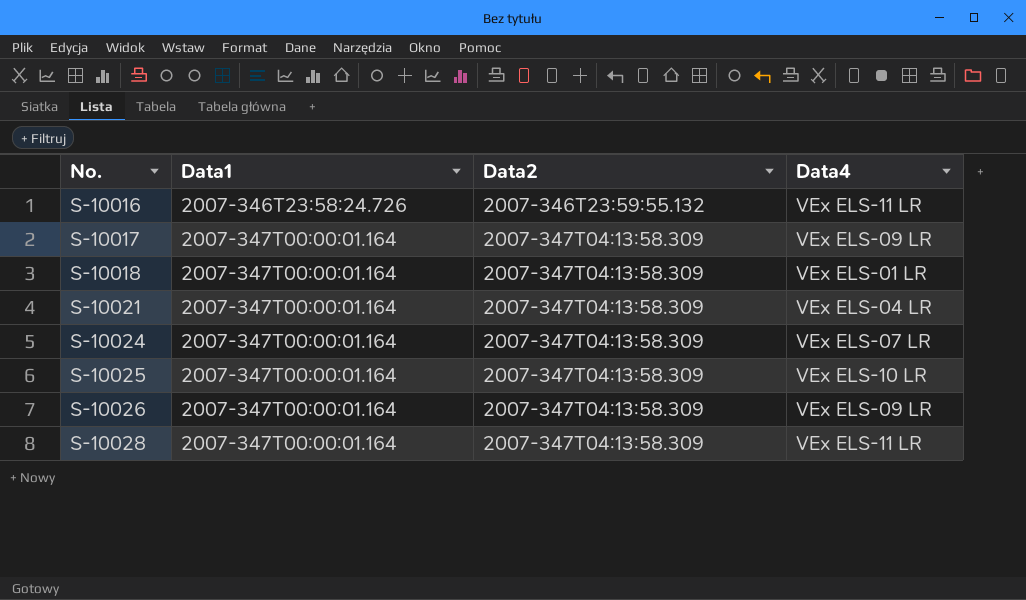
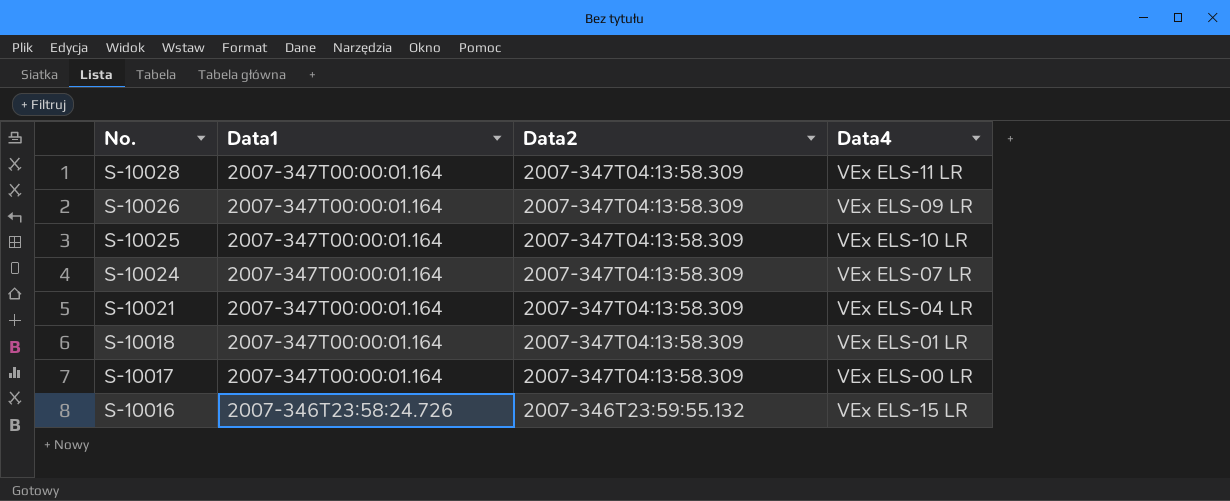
row order: No. ascending -> No. descending
S-10017 | Data4: VEx ELS-09 LR -> VEx ELS-00 LR
S-10016 | Data4: VEx ELS-11 LR -> VEx ELS-15 LR

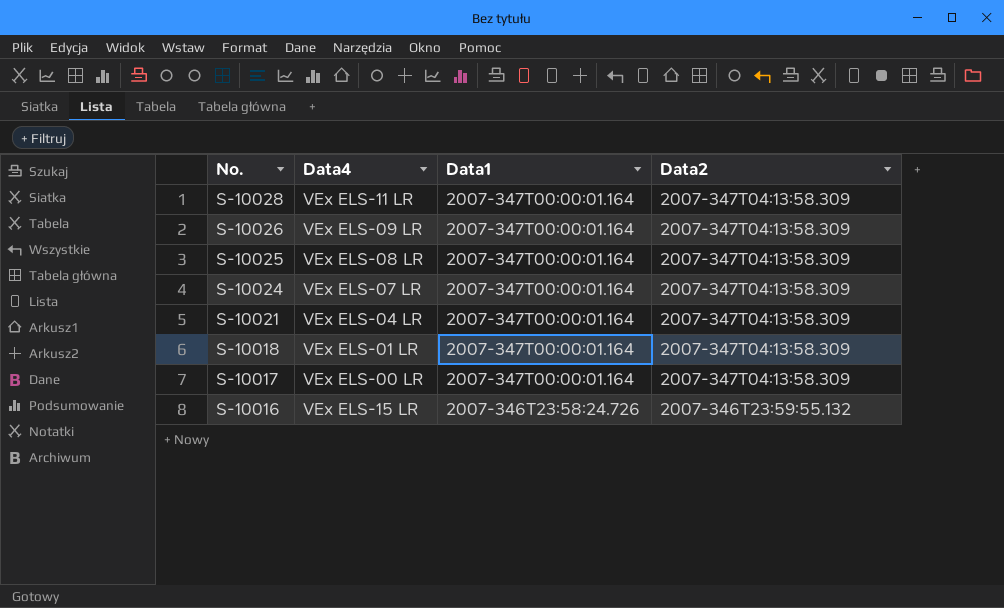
column Data4 | position: 4 -> 2
S-10025 | Data4: VEx ELS-10 LR -> VEx ELS-08 LR

